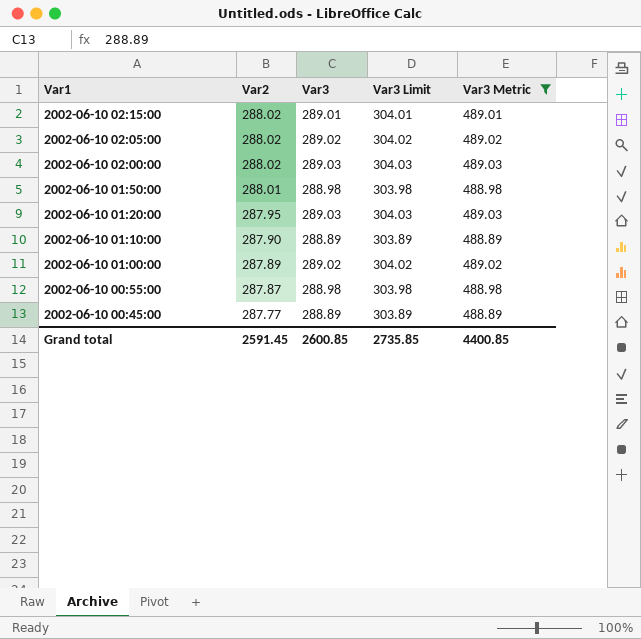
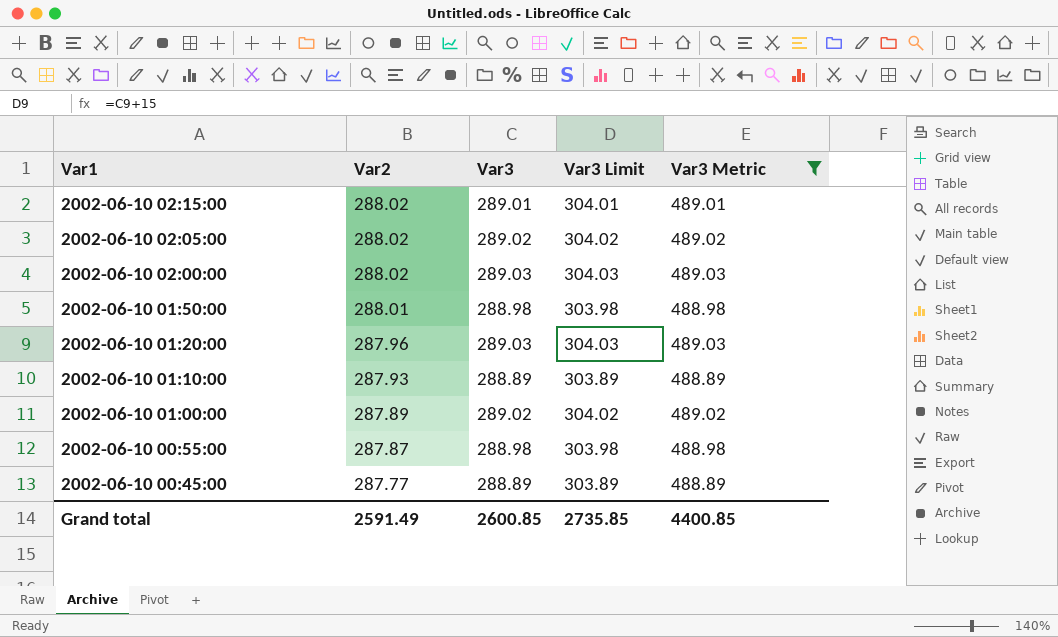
2002-06-10 01:20:00 | Var2: 287.95 -> 287.96
2002-06-10 01:10:00 | Var2: 287.90 -> 287.93
Grand total | Var2: 2591.45 -> 2591.49

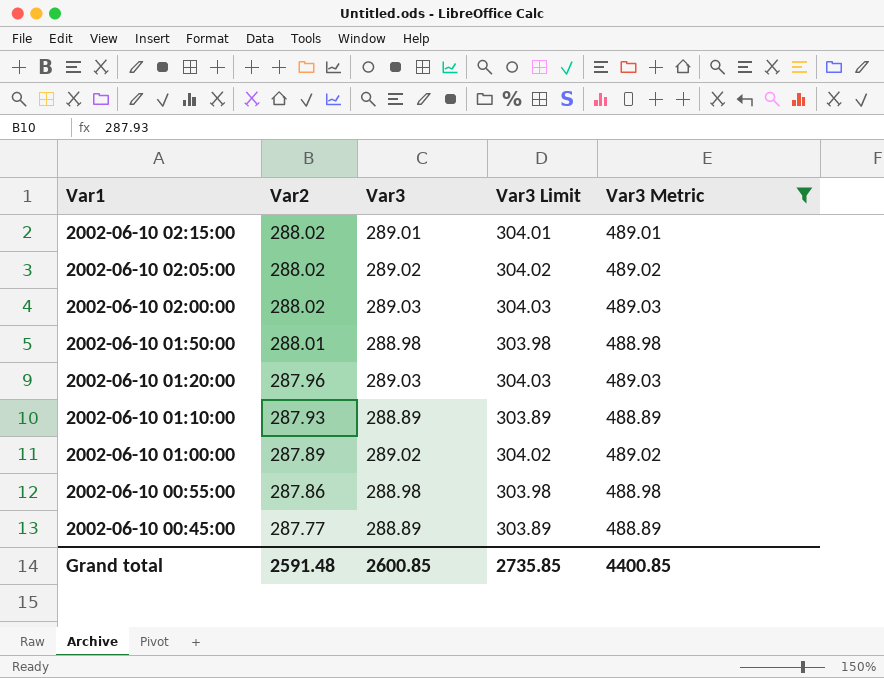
2002-06-10 00:55:00 | Var2: 287.87 -> 287.86
Grand total | Var2: 2591.49 -> 2591.48

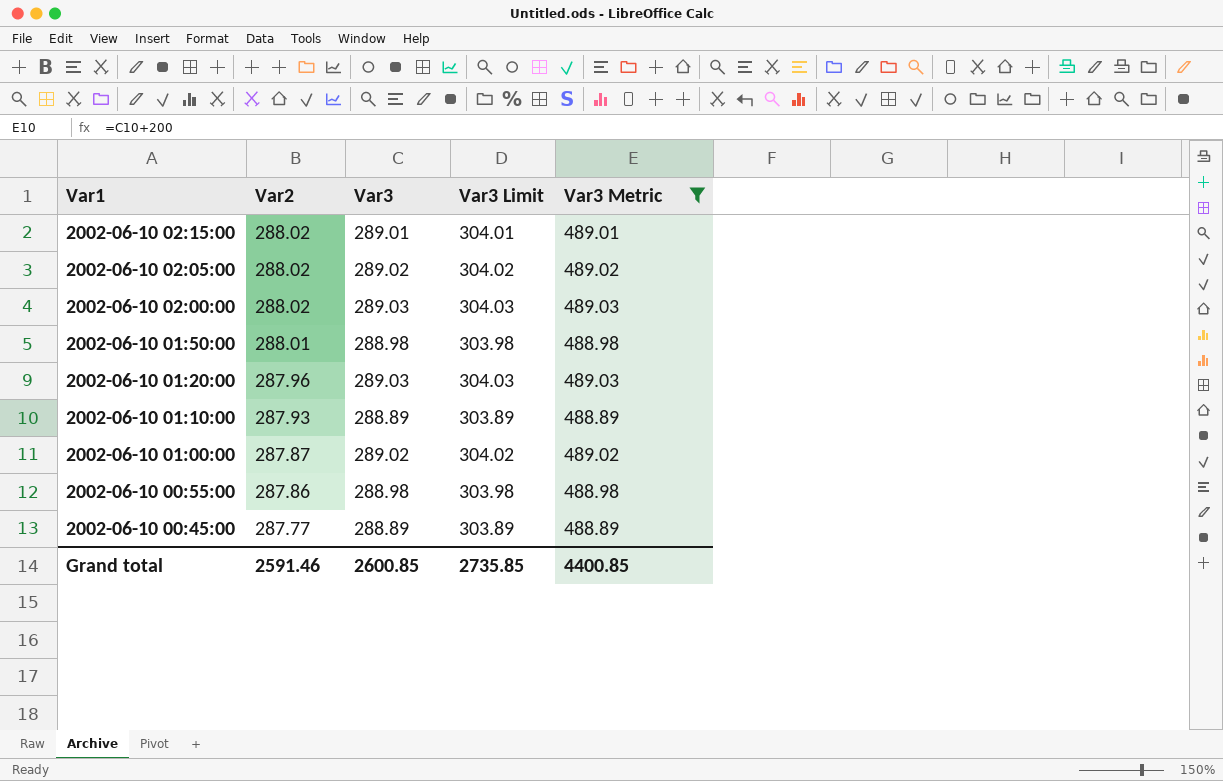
2002-06-10 01:00:00 | Var2: 287.89 -> 287.87
Grand total | Var2: 2591.48 -> 2591.46

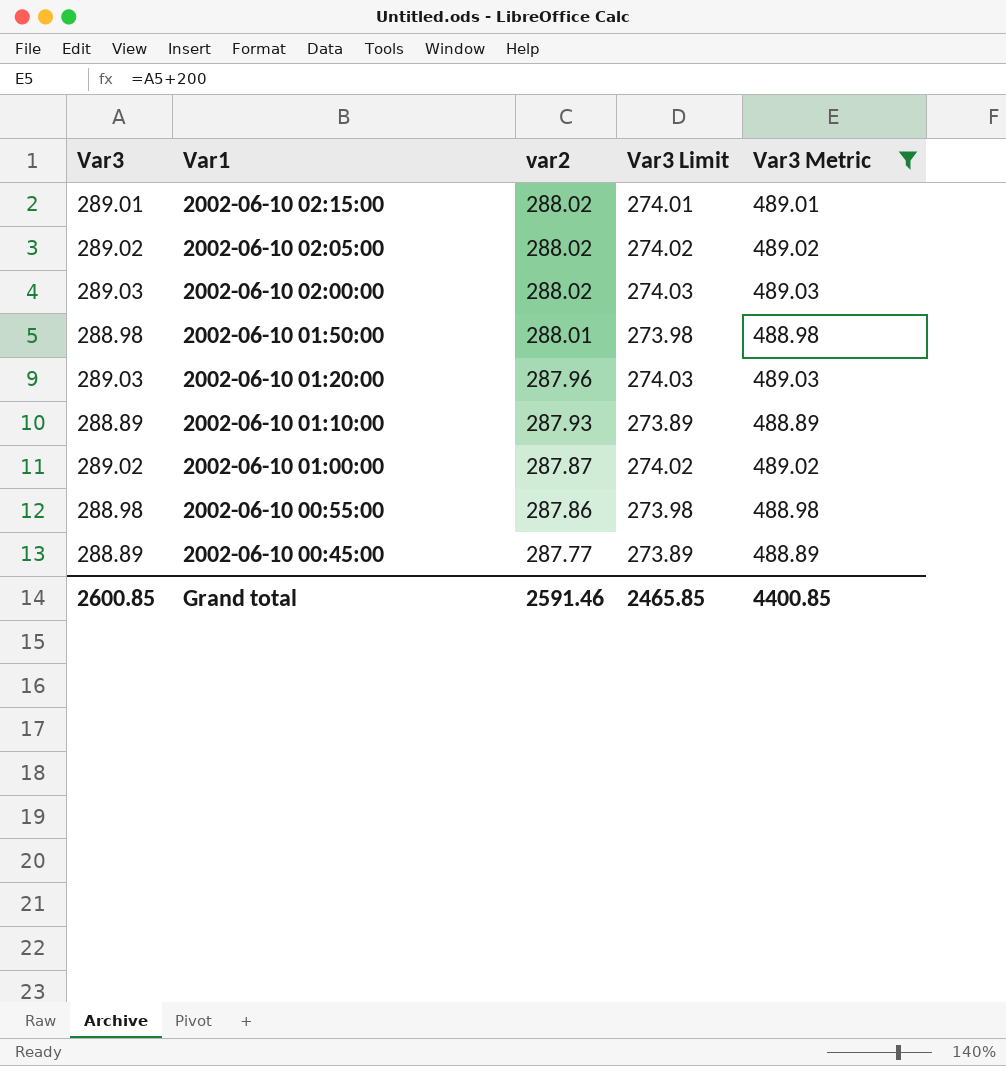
column Var3 | position: 3 -> 1
column name: Var2 -> var2
column Var3 Limit | formula: [Var3] + 15 -> [Var3] - 15
Grand total | Var3 Limit: 2735.85 -> 2465.85

